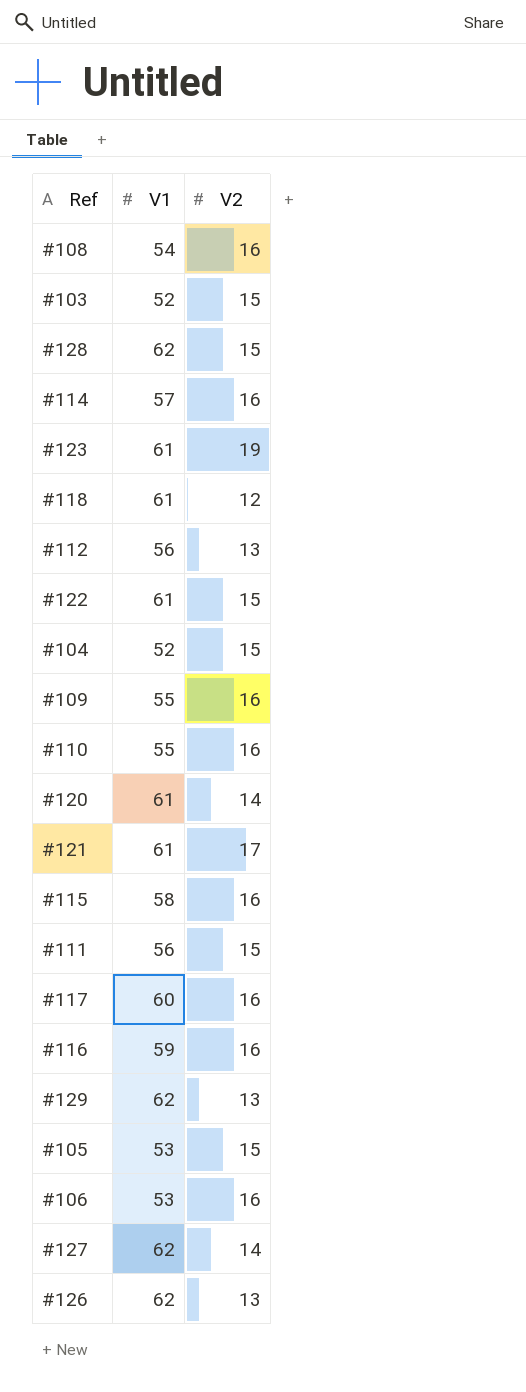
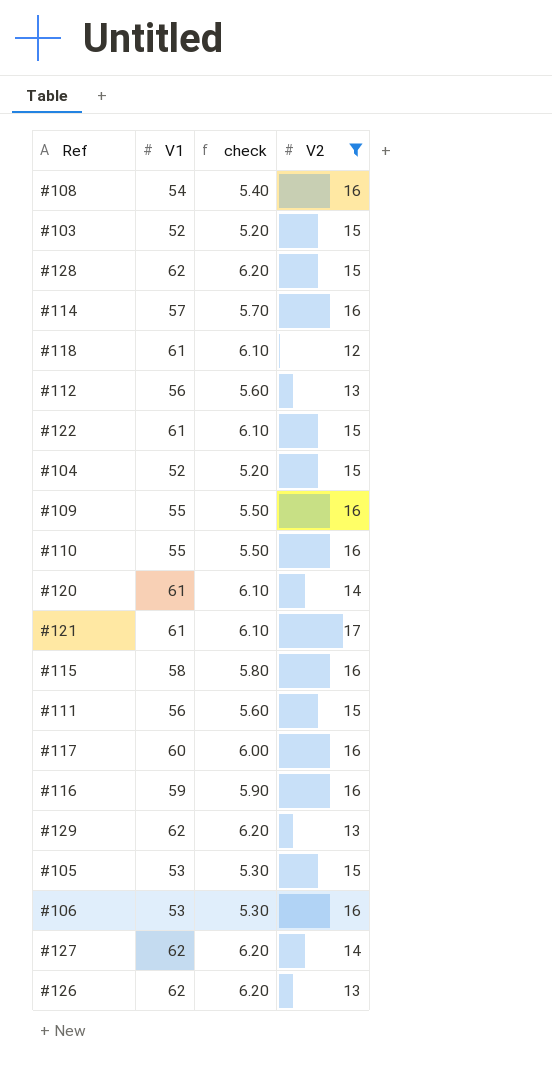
filter: none -> V2 != 19
column check | formula: none -> [V1] * 0.1

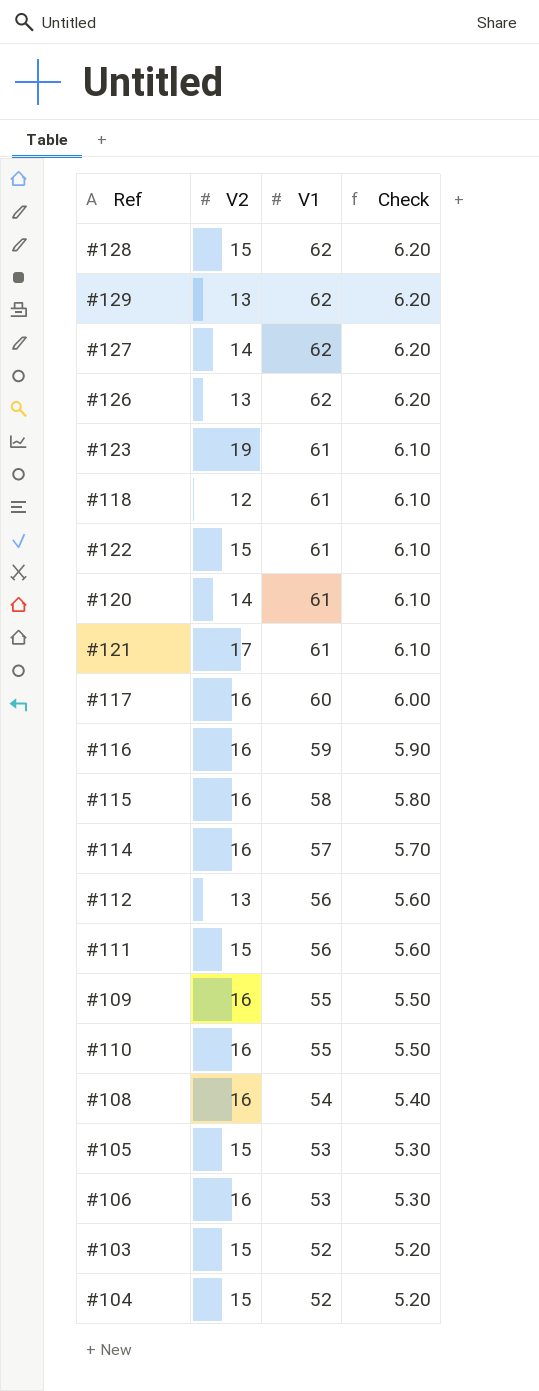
filter: V2 != 19 -> none
row order: none -> V1 descending
column V2 | position: 4 -> 2
column name: check -> Check

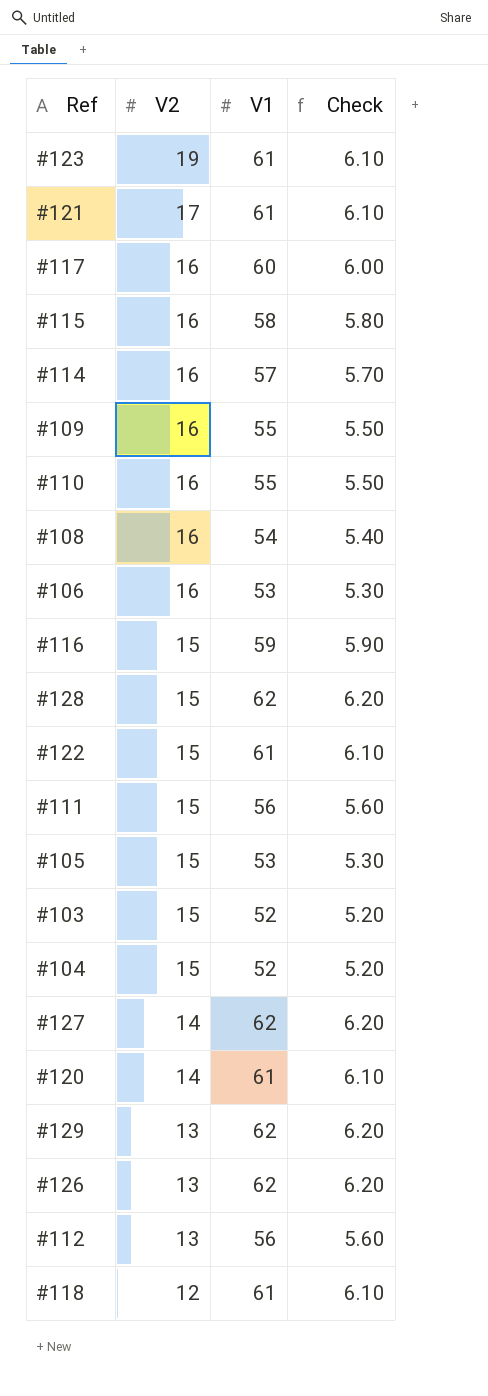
row order: V1 descending -> V2 descending
#116 | V2: 16 -> 15

